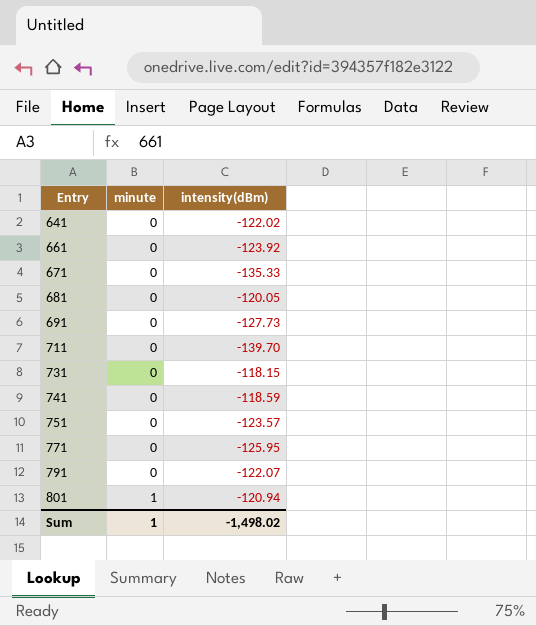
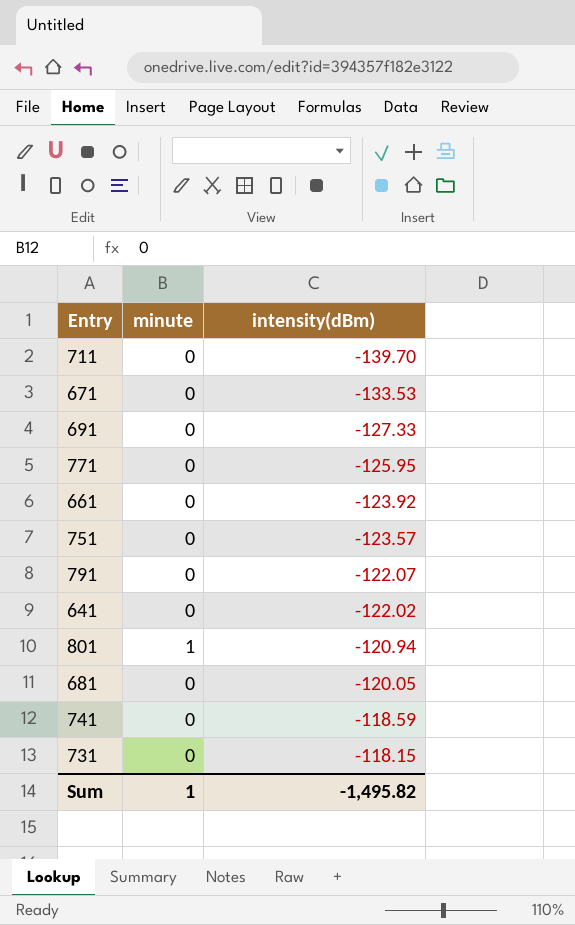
row order: Entry ascending -> intensity(dBm) ascending
671 | intensity(dBm): -135.33 -> -133.53
691 | intensity(dBm): -127.73 -> -127.33
Sum | intensity(dBm): -1,498.02 -> -1,495.82

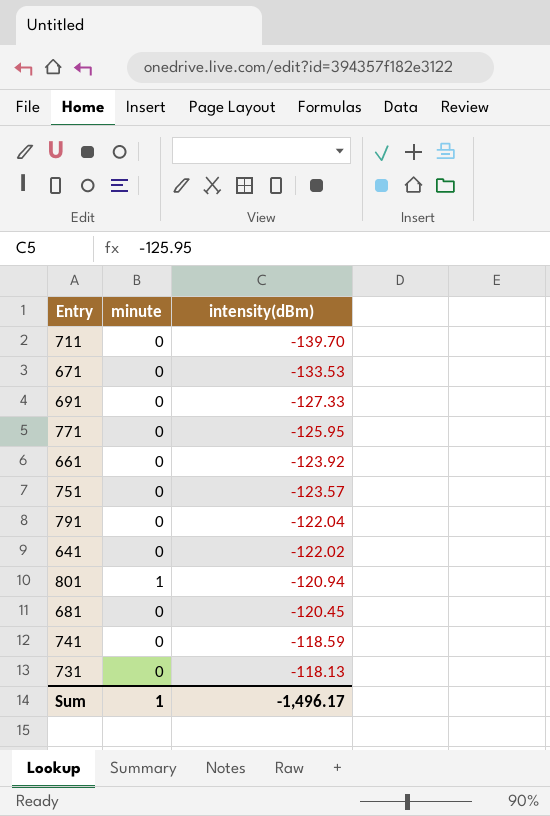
791 | intensity(dBm): -122.07 -> -122.04
681 | intensity(dBm): -120.05 -> -120.45
731 | intensity(dBm): -118.15 -> -118.13
Sum | intensity(dBm): -1,495.82 -> -1,496.17

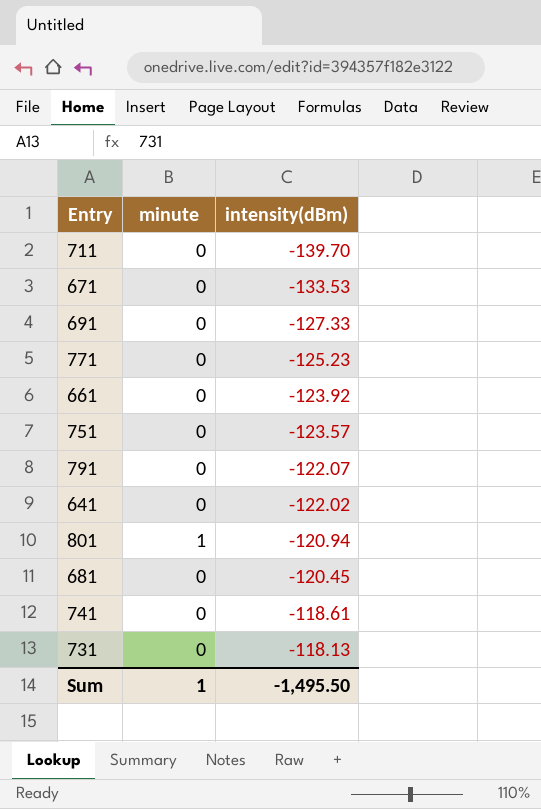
771 | intensity(dBm): -125.95 -> -125.23
791 | intensity(dBm): -122.04 -> -122.07
741 | intensity(dBm): -118.59 -> -118.61
Sum | intensity(dBm): -1,496.17 -> -1,495.50

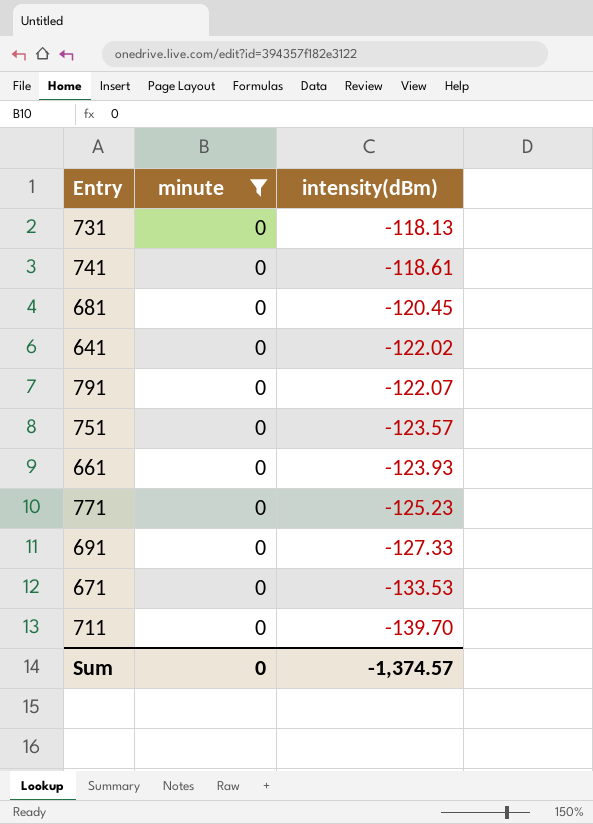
filter: none -> minute = 0
row order: intensity(dBm) ascending -> intensity(dBm) descending
661 | intensity(dBm): -123.92 -> -123.93
Sum | minute: 1 -> 0
Sum | intensity(dBm): -1,495.50 -> -1,374.57

